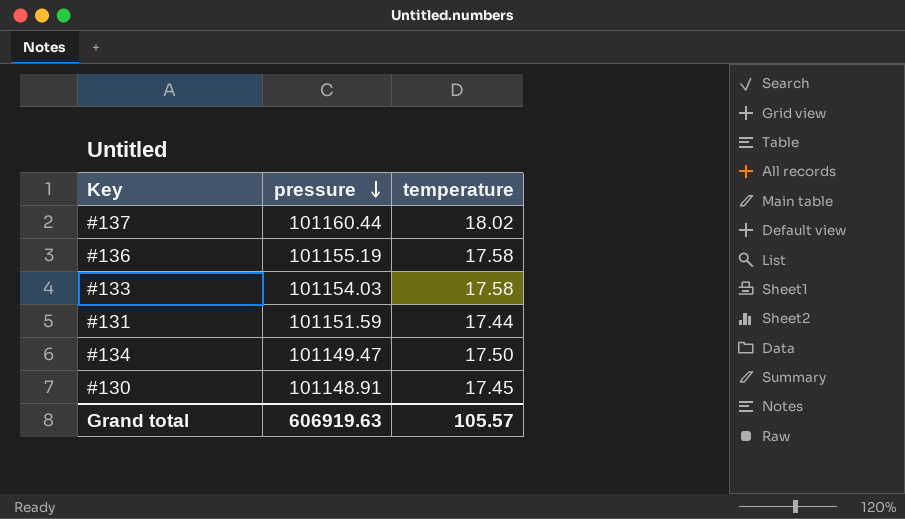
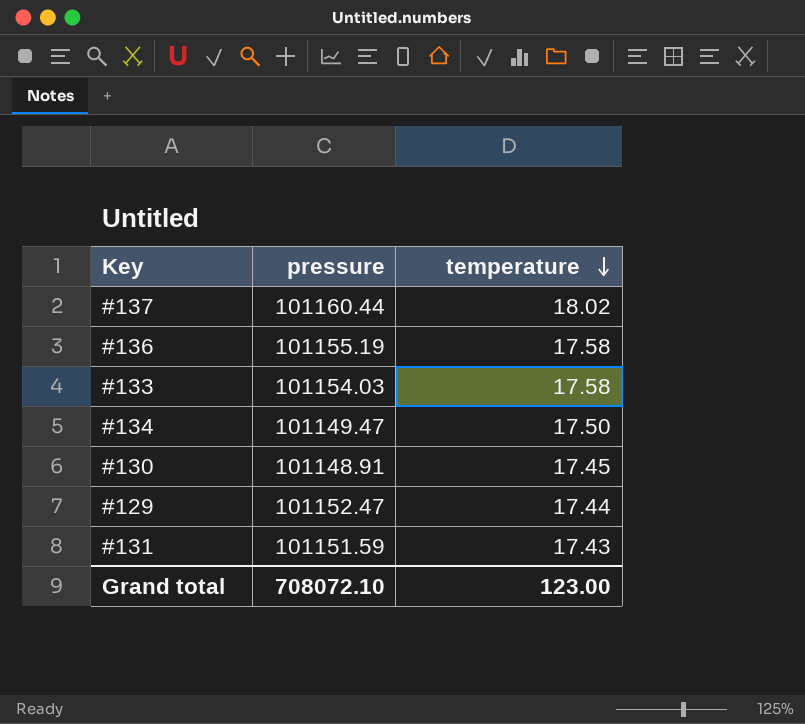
row order: pressure descending -> temperature descending
row #129: none -> 101152.47 | 17.44
#131 | temperature: 17.44 -> 17.43
Grand total | pressure: 606919.63 -> 708072.10
Grand total | temperature: 105.57 -> 123.00

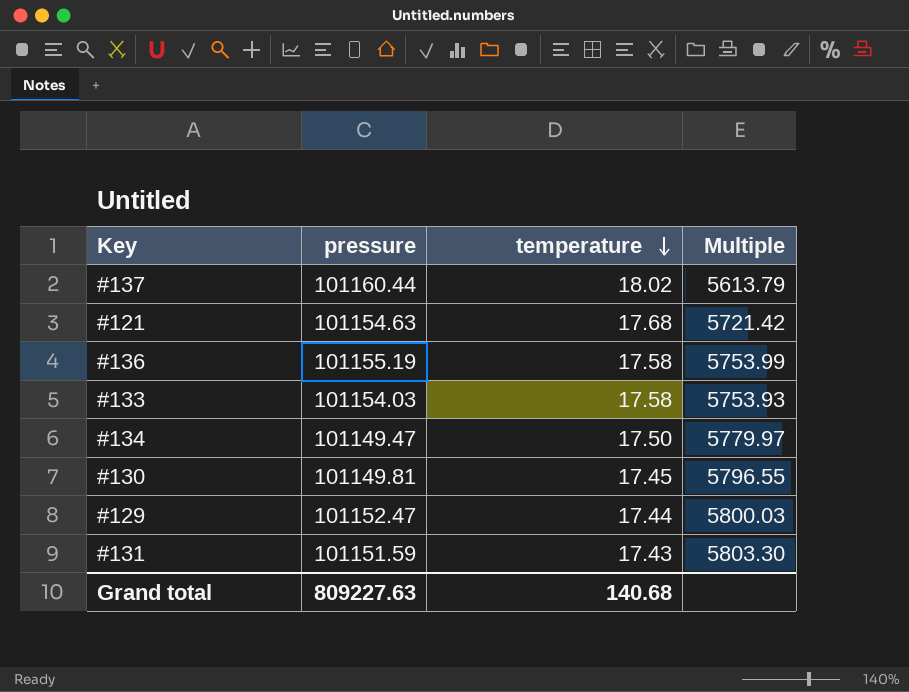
column Multiple | formula: none -> [pressure] / [temperature]
row #121: none -> 101154.63 | 17.68 | 5721.42
#130 | pressure: 101148.91 -> 101149.81
Grand total | pressure: 708072.10 -> 809227.63
Grand total | temperature: 123.00 -> 140.68

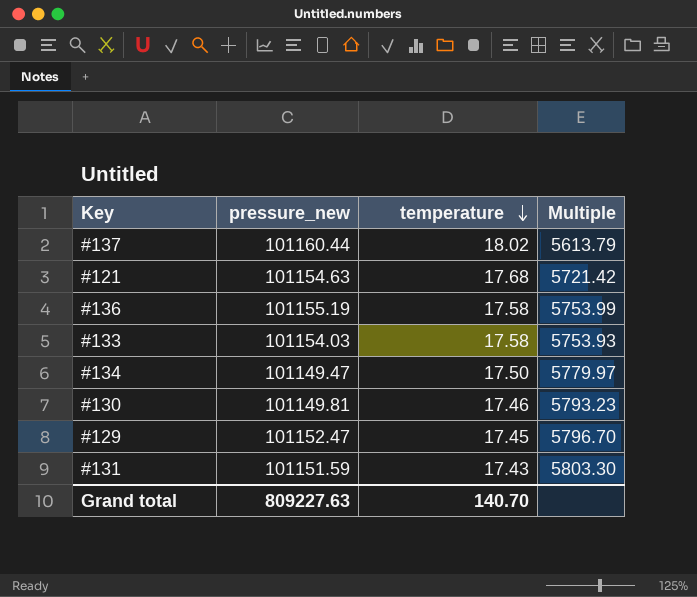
column name: pressure -> pressure_new
#130 | temperature: 17.45 -> 17.46
#130 | Multiple: 5796.55 -> 5793.23
#129 | temperature: 17.44 -> 17.45
#129 | Multiple: 5800.03 -> 5796.70
Grand total | temperature: 140.68 -> 140.70

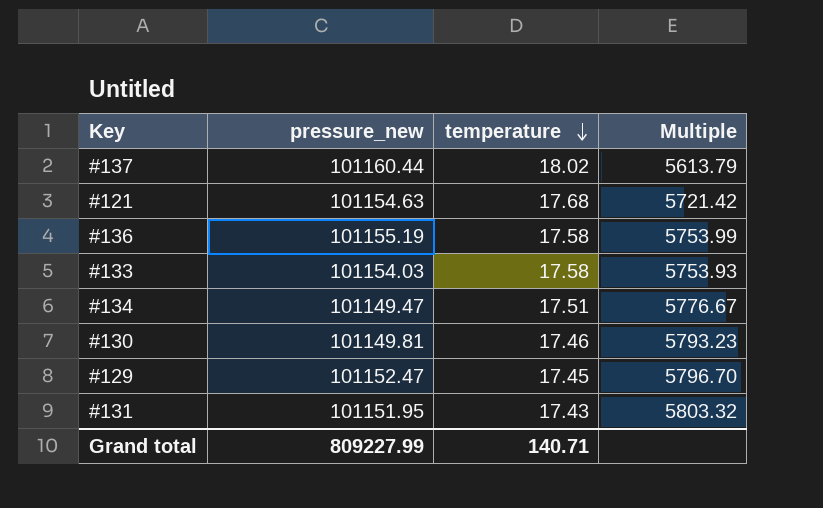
#134 | temperature: 17.50 -> 17.51
#134 | Multiple: 5779.97 -> 5776.67
#131 | pressure_new: 101151.59 -> 101151.95
#131 | Multiple: 5803.30 -> 5803.32
Grand total | pressure_new: 809227.63 -> 809227.99
Grand total | temperature: 140.70 -> 140.71

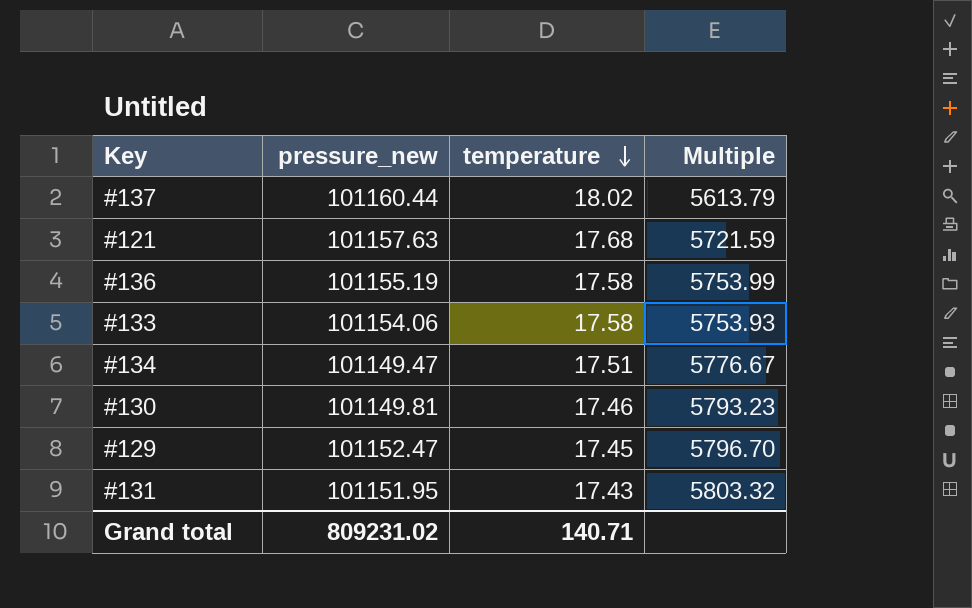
#121 | pressure_new: 101154.63 -> 101157.63
#121 | Multiple: 5721.42 -> 5721.59
#133 | pressure_new: 101154.03 -> 101154.06
Grand total | pressure_new: 809227.99 -> 809231.02

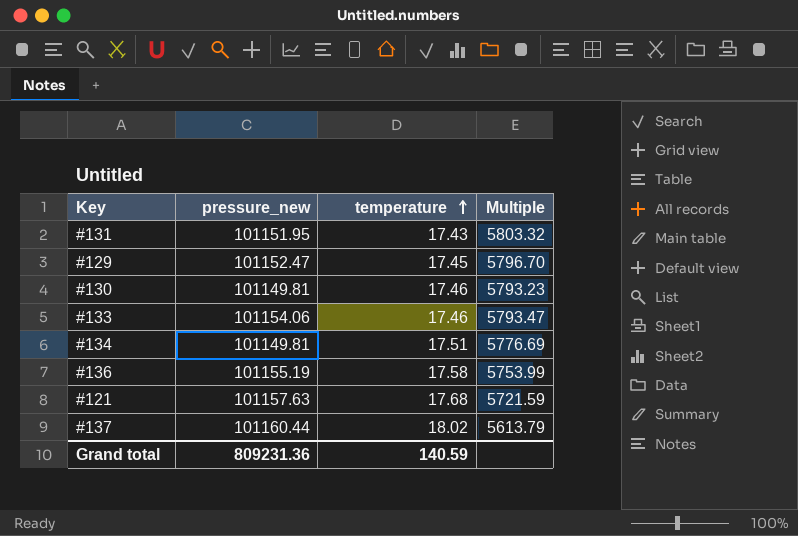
row order: temperature descending -> temperature ascending
#133 | temperature: 17.58 -> 17.46
#133 | Multiple: 5753.93 -> 5793.47
#134 | pressure_new: 101149.47 -> 101149.81
#134 | Multiple: 5776.67 -> 5776.69
Grand total | pressure_new: 809231.02 -> 809231.36
Grand total | temperature: 140.71 -> 140.59

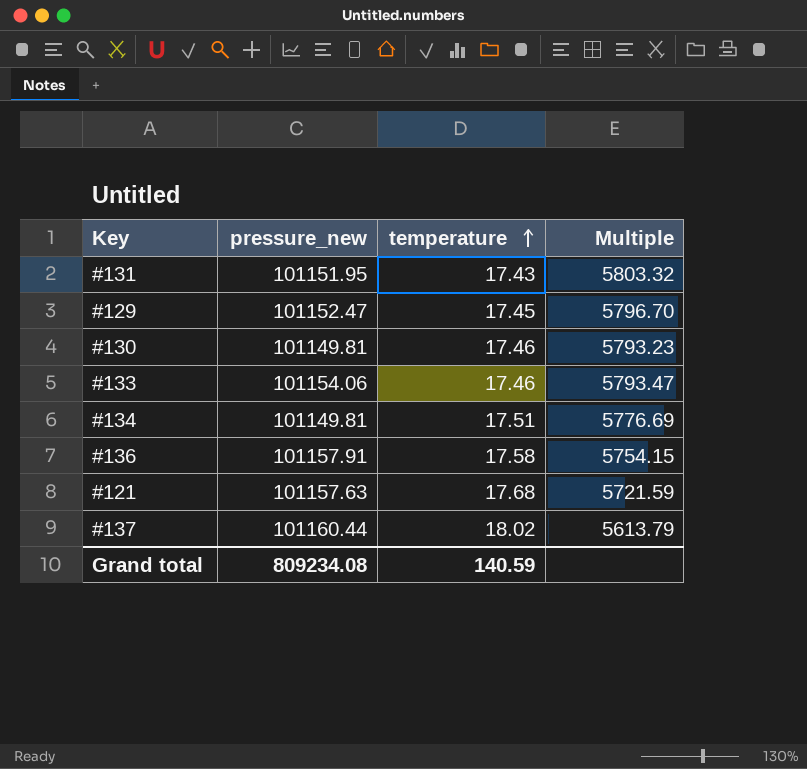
#136 | pressure_new: 101155.19 -> 101157.91
#136 | Multiple: 5753.99 -> 5754.15
Grand total | pressure_new: 809231.36 -> 809234.08

